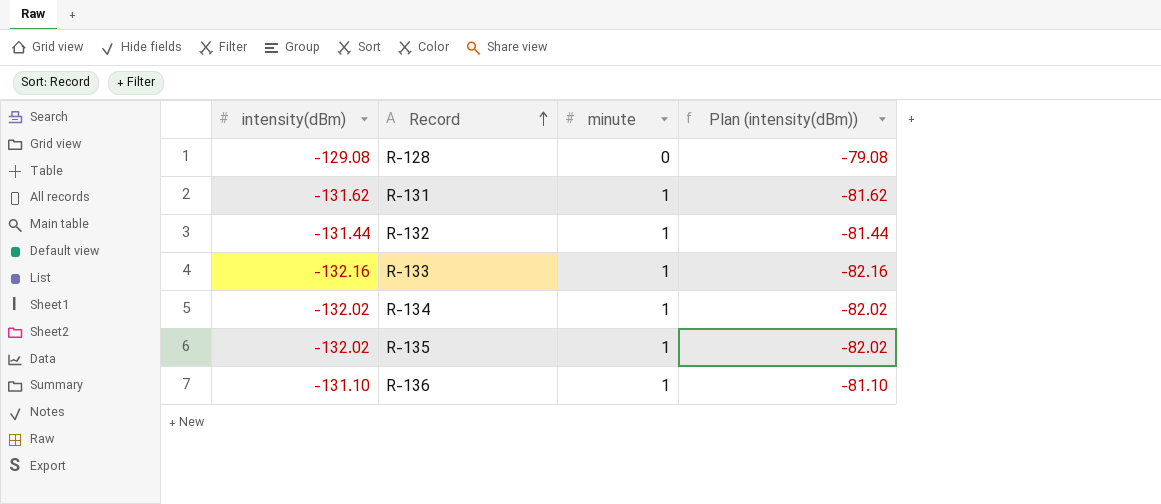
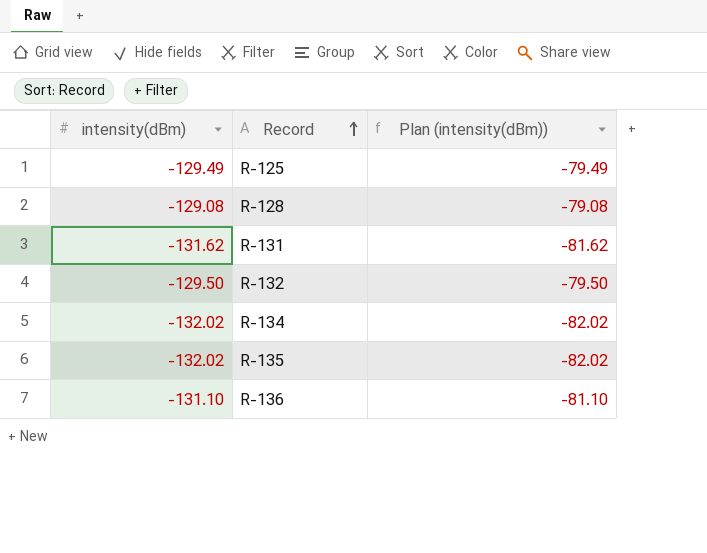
column minute | position: 3 -> none
row R-133: -132.16 | 1 | -82.16 -> none
row R-125: none -> -129.49 | -79.49
R-132 | intensity(dBm): -131.44 -> -129.50
R-132 | Plan (intensity(dBm)): -81.44 -> -79.50

